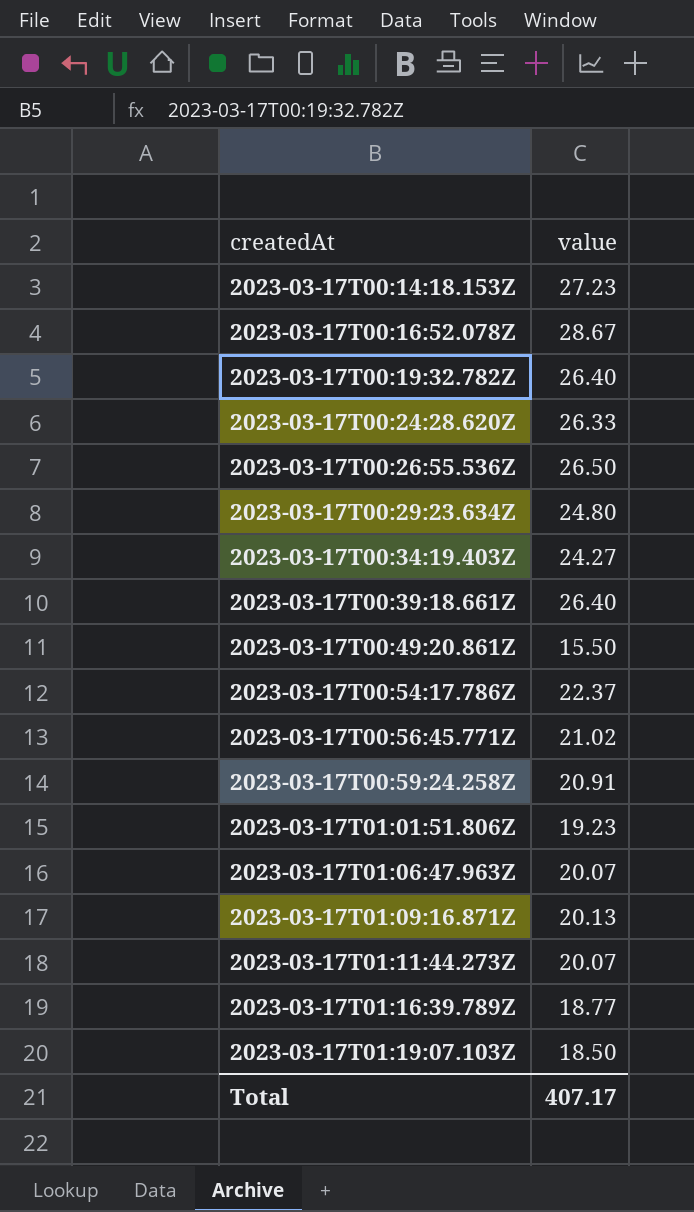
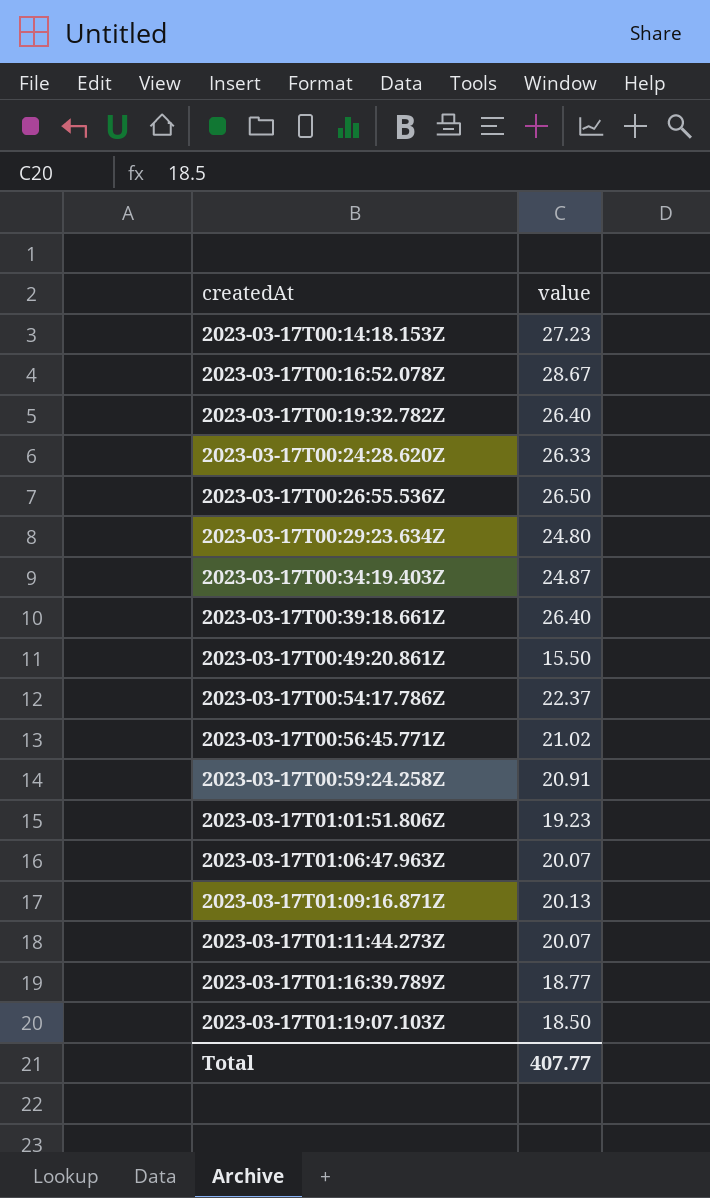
2023-03-17T00:34:19.403Z | value: 24.27 -> 24.87
Total | value: 407.17 -> 407.77

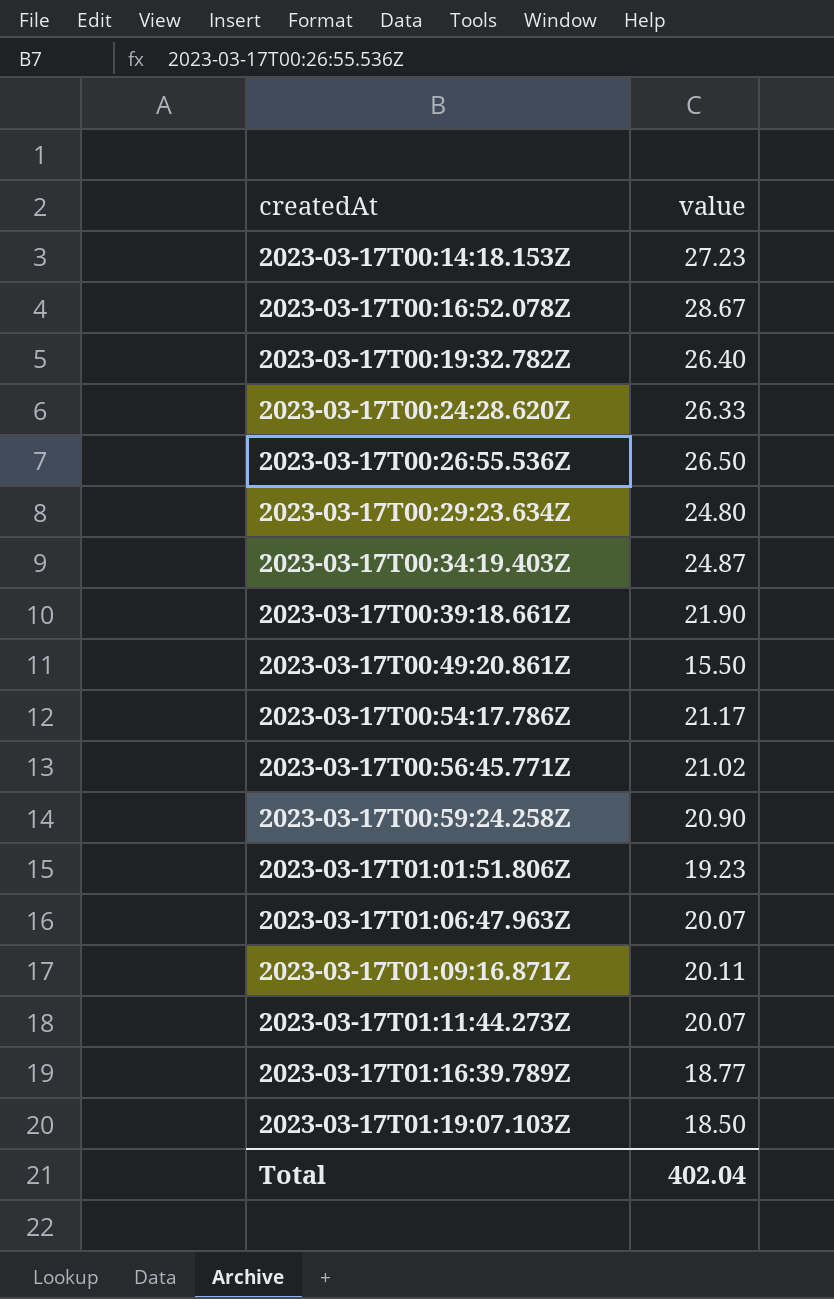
2023-03-17T00:39:18.661Z | value: 26.40 -> 21.90
2023-03-17T00:54:17.786Z | value: 22.37 -> 21.17
2023-03-17T00:59:24.258Z | value: 20.91 -> 20.90
2023-03-17T01:09:16.871Z | value: 20.13 -> 20.11
Total | value: 407.77 -> 402.04

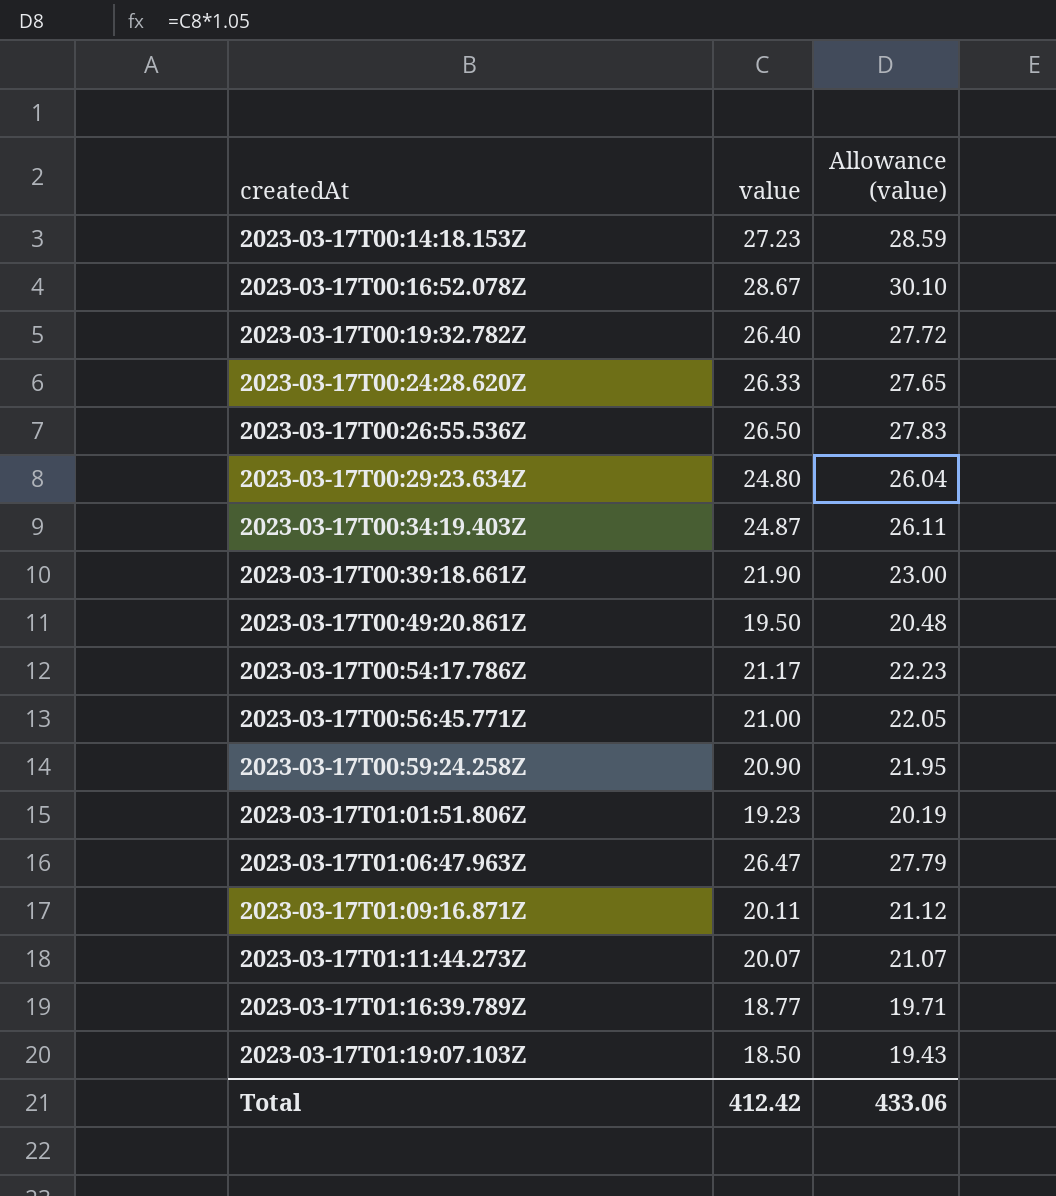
column Allowance (value) | formula: none -> [value] * 1.05
2023-03-17T00:49:20.861Z | value: 15.50 -> 19.50
2023-03-17T00:56:45.771Z | value: 21.02 -> 21.00
2023-03-17T01:06:47.963Z | value: 20.07 -> 26.47
Total | value: 402.04 -> 412.42

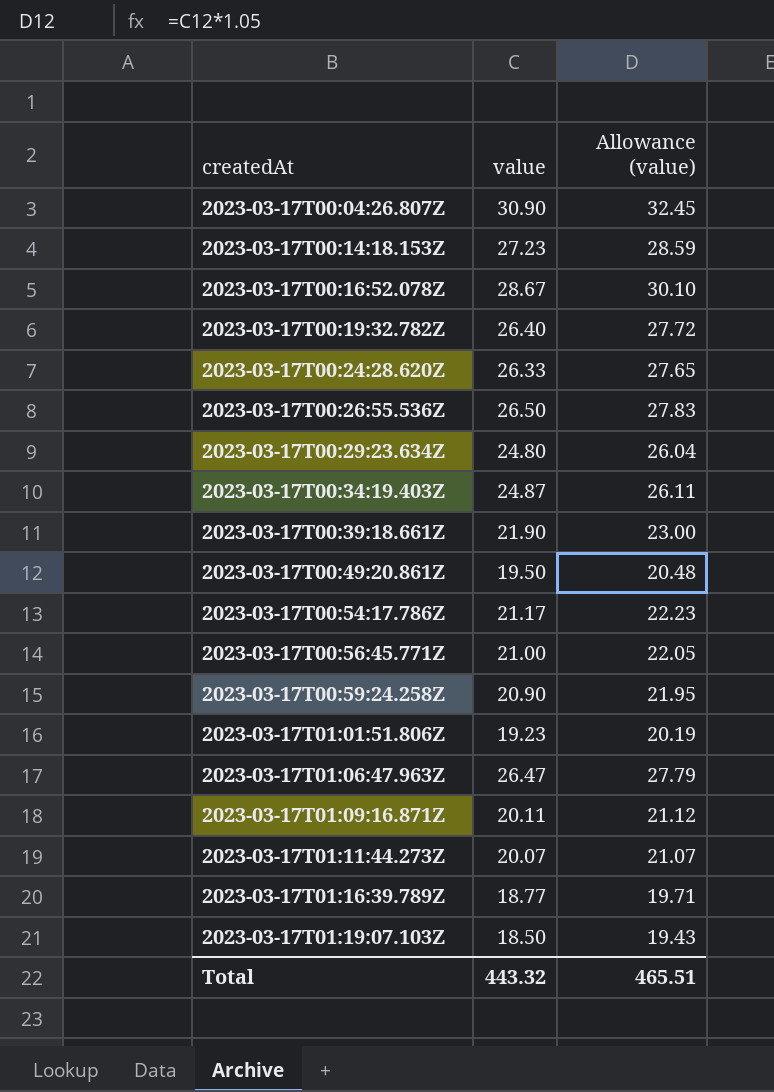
row 2023-03-17T00:04:26.807Z: none -> 30.90 | 32.45
Total | value: 412.42 -> 443.32
Total | Allowance (value): 433.06 -> 465.51

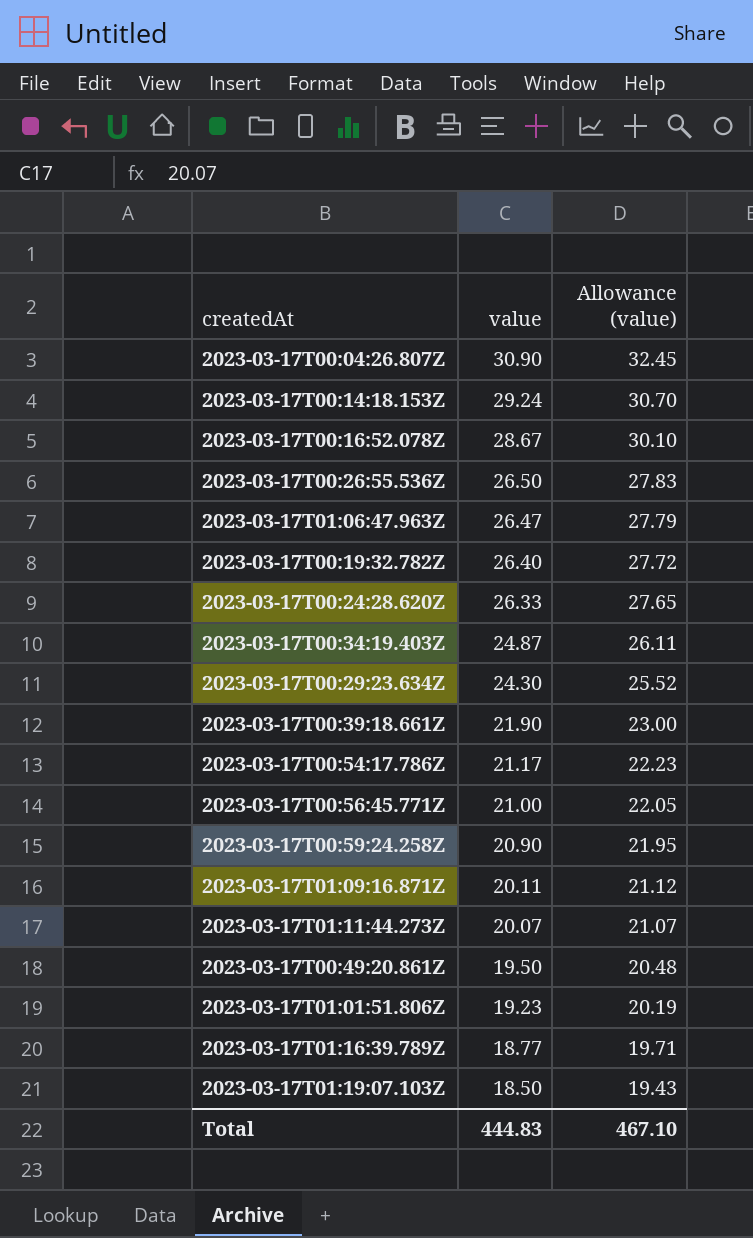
row order: createdAt ascending -> value descending
2023-03-17T00:14:18.153Z | value: 27.23 -> 29.24
2023-03-17T00:14:18.153Z | Allowance (value): 28.59 -> 30.70
2023-03-17T00:29:23.634Z | value: 24.80 -> 24.30
2023-03-17T00:29:23.634Z | Allowance (value): 26.04 -> 25.52
Total | value: 443.32 -> 444.83
Total | Allowance (value): 465.51 -> 467.10

